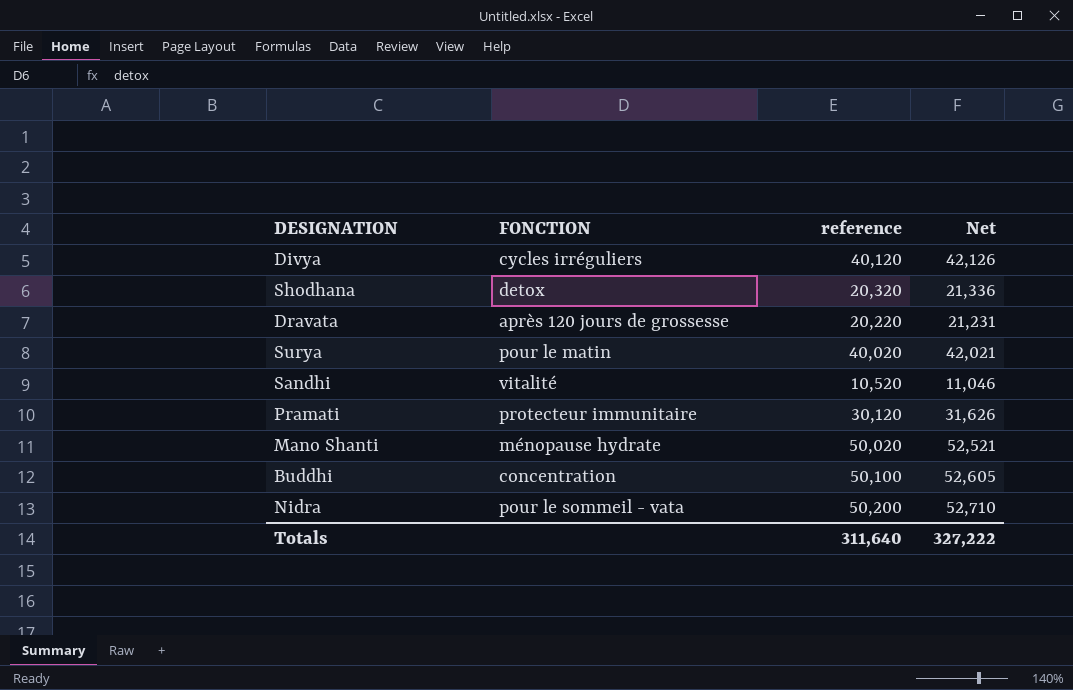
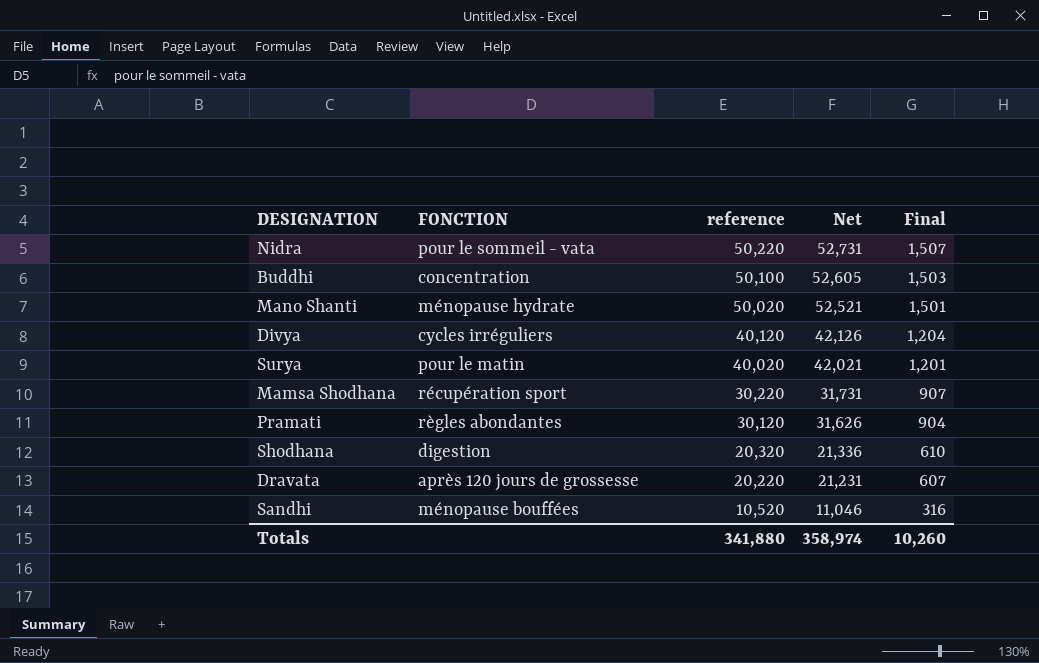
row order: none -> reference descending
column Final | formula: none -> [reference] * 0.03
Nidra | reference: 50,200 -> 50,220
Nidra | Net: 52,710 -> 52,731
row Mamsa Shodhana: none -> récupération sport | 30,220 | 31,731 | 907
Pramati | FONCTION: protecteur immunitaire -> règles abondantes
Shodhana | FONCTION: detox -> digestion
Sandhi | FONCTION: vitalité -> ménopause bouffées
Totals | reference: 311,640 -> 341,880
Totals | Net: 327,222 -> 358,974

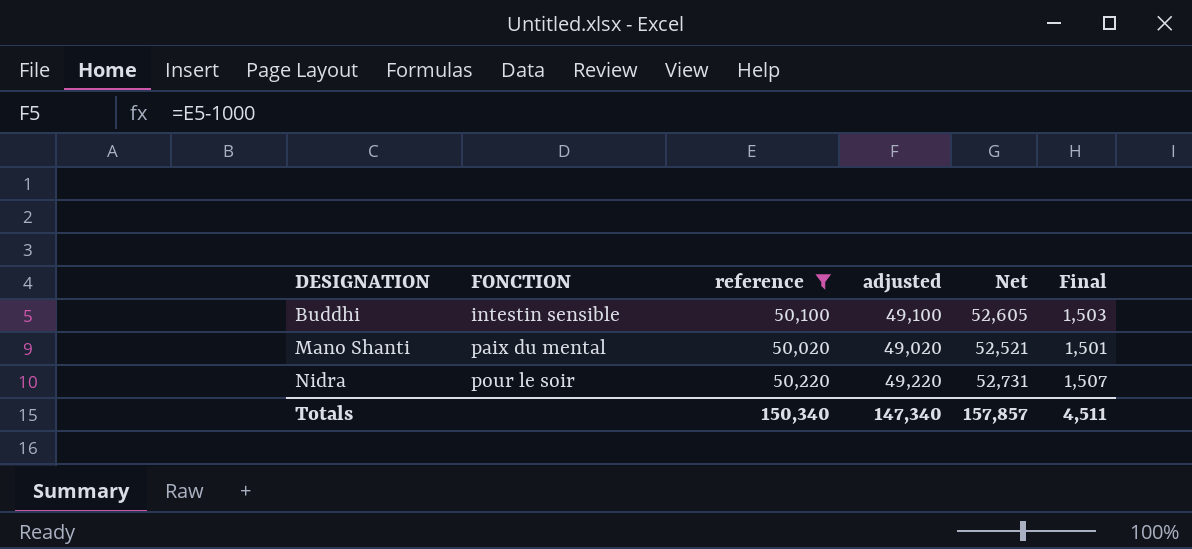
filter: none -> reference >= 50,020
row order: reference descending -> DESIGNATION ascending
column adjusted | formula: none -> [reference] - 1000
Buddhi | FONCTION: concentration -> intestin sensible
Mano Shanti | FONCTION: ménopause hydrate -> paix du mental
Nidra | FONCTION: pour le sommeil - vata -> pour le soir
Totals | reference: 341,880 -> 150,340
Totals | Net: 358,974 -> 157,857
Totals | Final: 10,260 -> 4,511

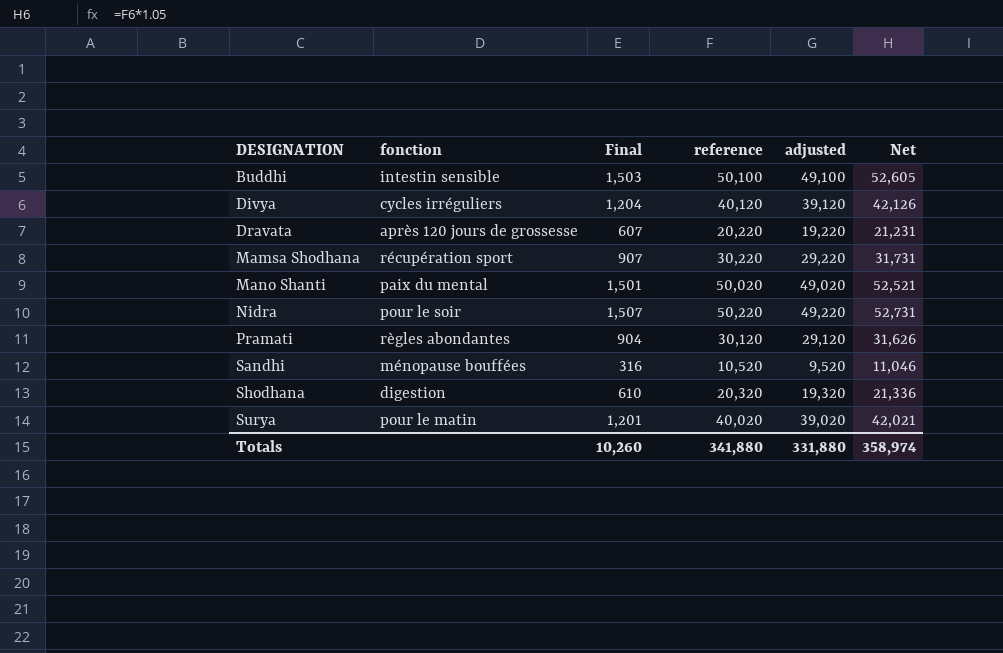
filter: reference >= 50,020 -> none
column name: FONCTION -> fonction
column Final | position: 6 -> 3
Totals | Final: 4,511 -> 10,260
Totals | reference: 150,340 -> 341,880
Totals | adjusted: 147,340 -> 331,880
Totals | Net: 157,857 -> 358,974

